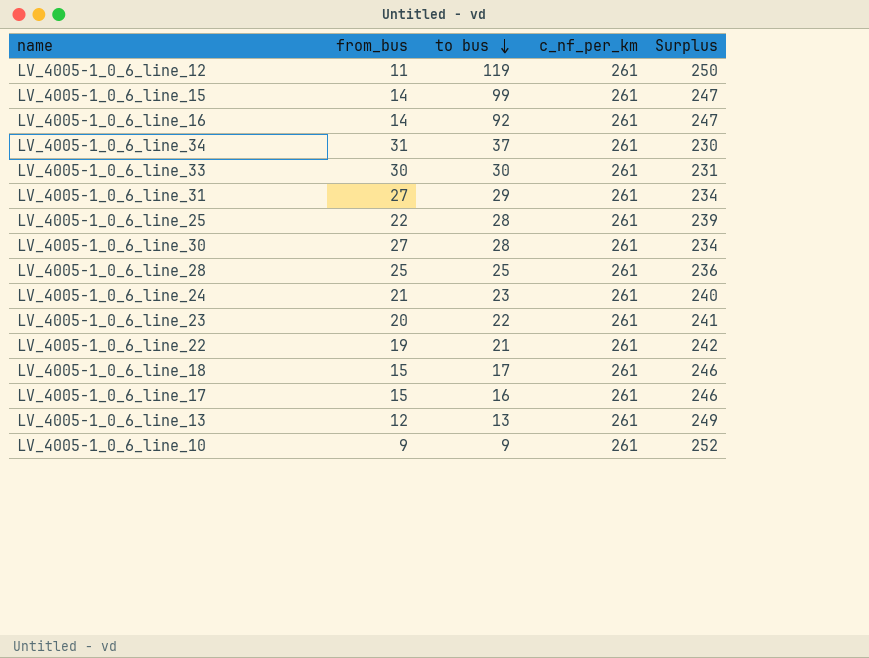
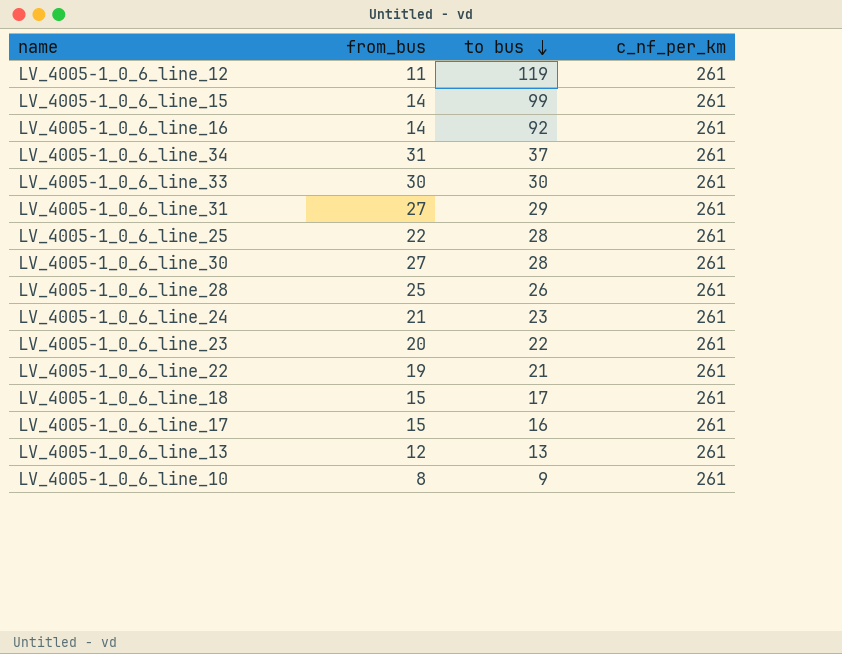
column Surplus | formula: [c_nf_per_km] - [from_bus] -> none
LV_4005-1_0_6_line_28 | to bus: 25 -> 26
LV_4005-1_0_6_line_10 | from_bus: 9 -> 8

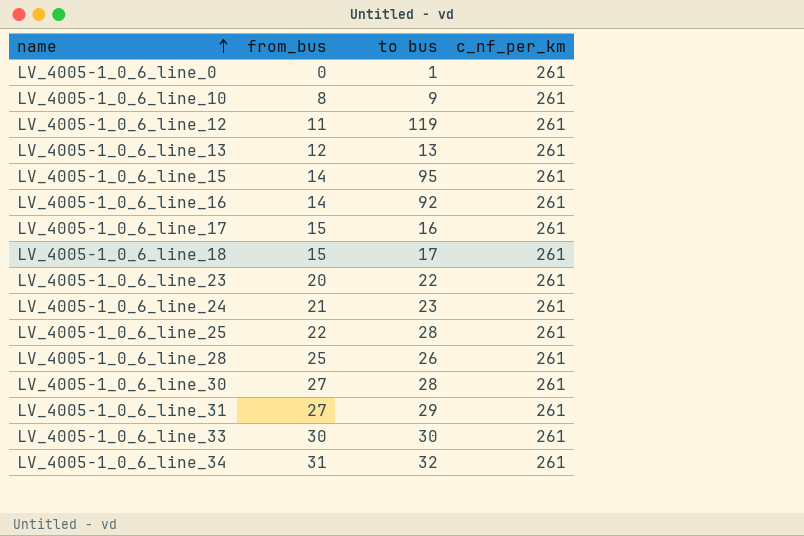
row order: to bus descending -> name ascending
row LV_4005-1_0_6_line_22: 19 | 21 | 261 -> none
row LV_4005-1_0_6_line_0: none -> 0 | 1 | 261
LV_4005-1_0_6_line_15 | to bus: 99 -> 95
LV_4005-1_0_6_line_34 | to bus: 37 -> 32

